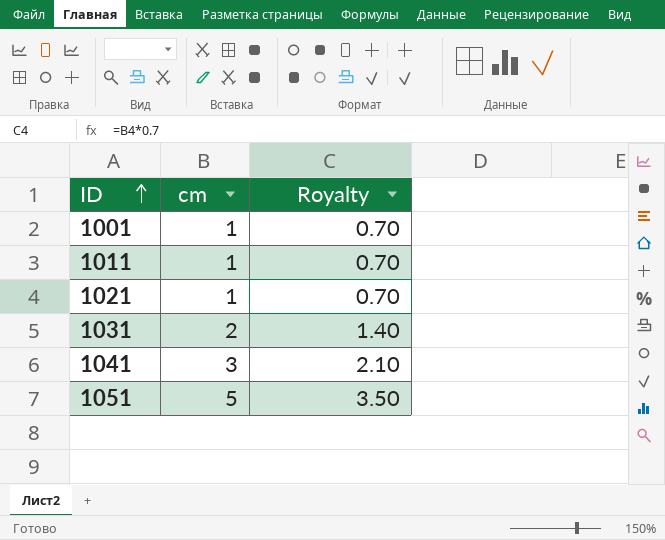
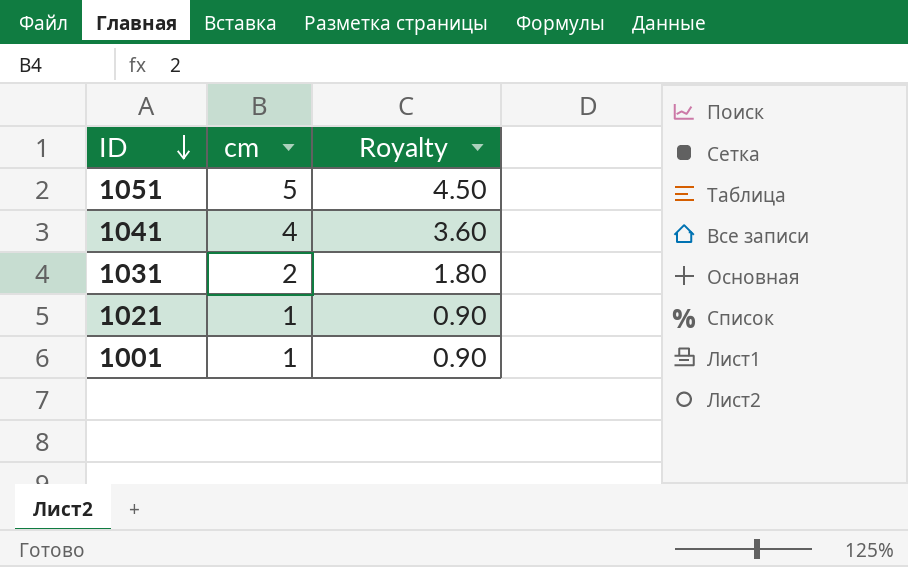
row order: ID ascending -> ID descending
column Royalty | formula: [cm] * 0.7 -> [cm] * 0.9
row 1011: 1 | 0.70 -> none
1041 | cm: 3 -> 4

